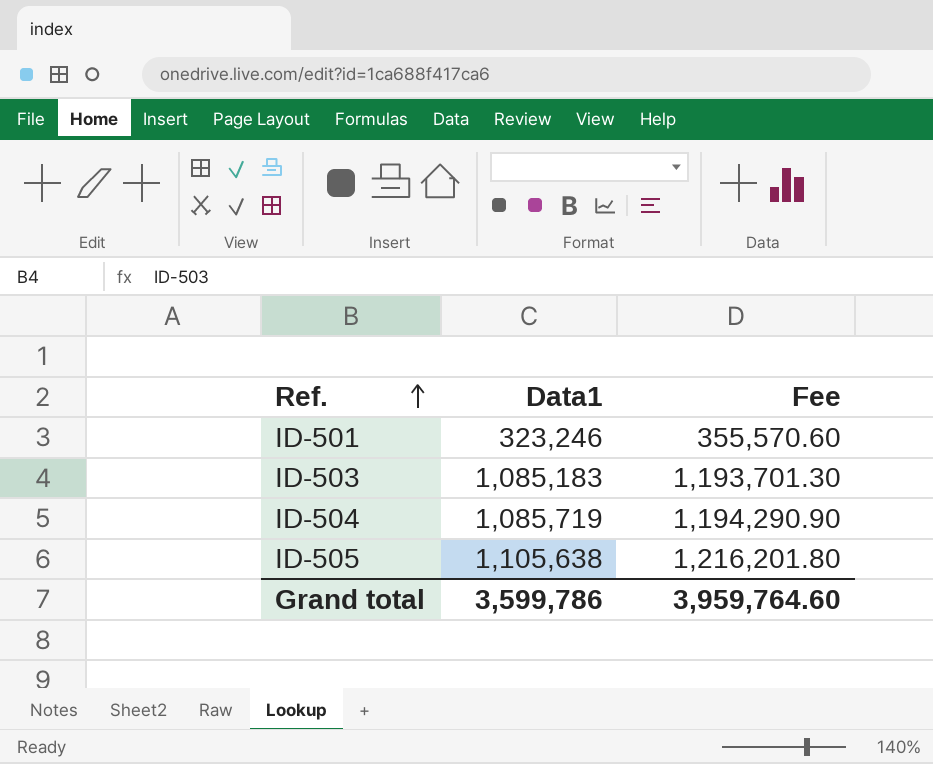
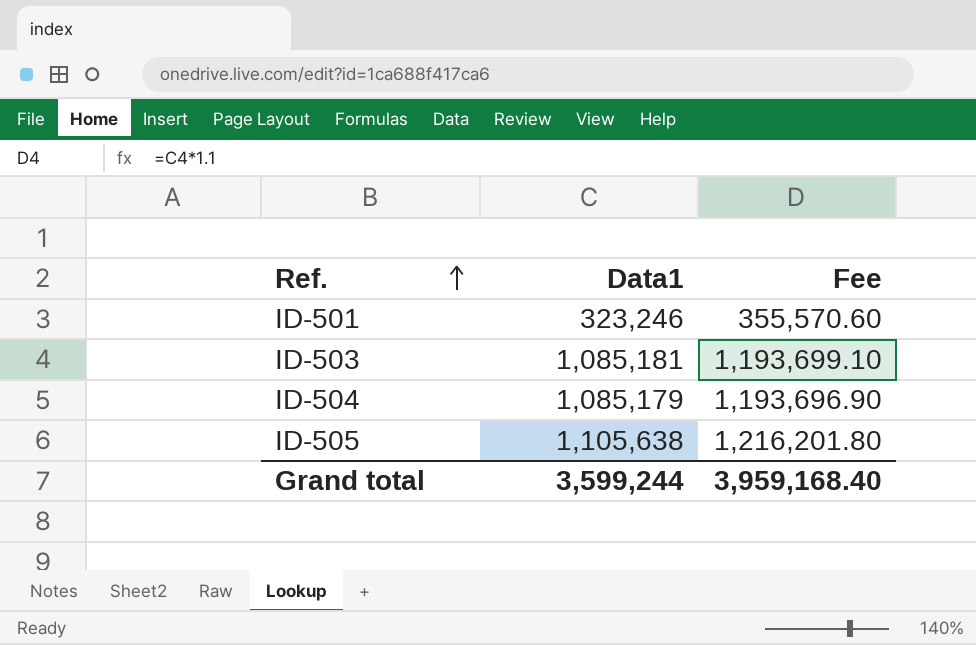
ID-503 | Data1: 1,085,183 -> 1,085,181
ID-503 | Fee: 1,193,701.30 -> 1,193,699.10
ID-504 | Data1: 1,085,719 -> 1,085,179
ID-504 | Fee: 1,194,290.90 -> 1,193,696.90
Grand total | Data1: 3,599,786 -> 3,599,244
Grand total | Fee: 3,959,764.60 -> 3,959,168.40

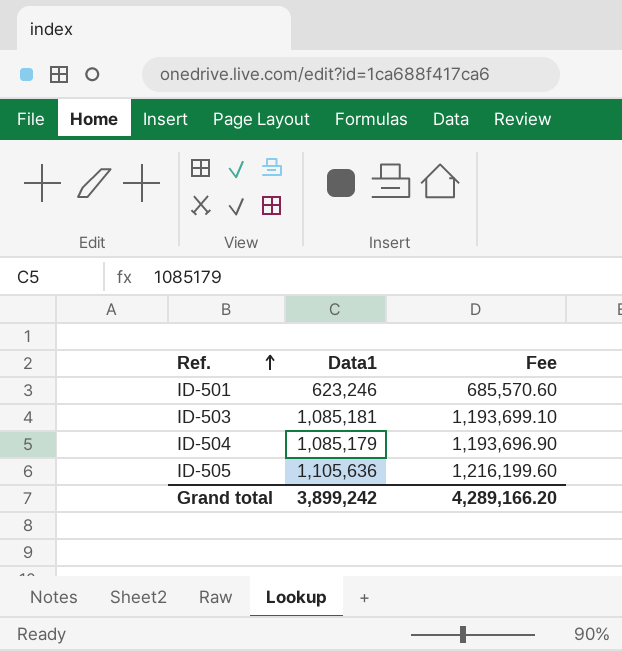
ID-501 | Data1: 323,246 -> 623,246
ID-501 | Fee: 355,570.60 -> 685,570.60
ID-505 | Data1: 1,105,638 -> 1,105,636
ID-505 | Fee: 1,216,201.80 -> 1,216,199.60
Grand total | Data1: 3,599,244 -> 3,899,242
Grand total | Fee: 3,959,168.40 -> 4,289,166.20

